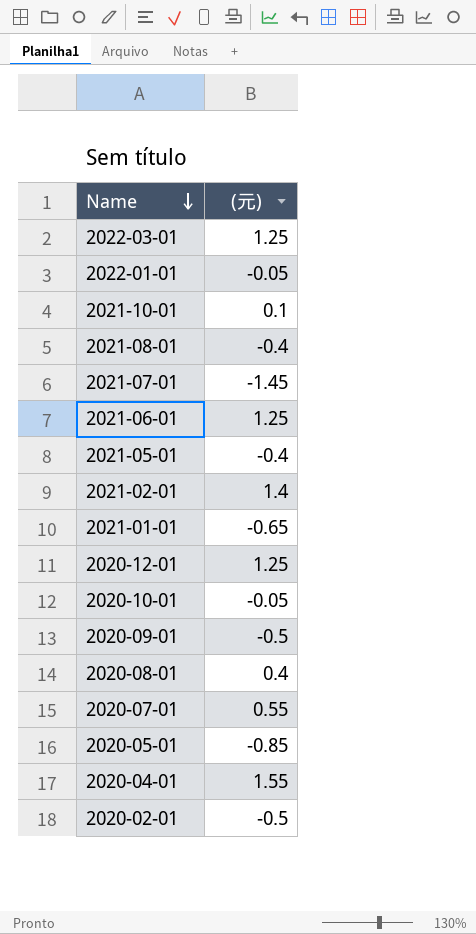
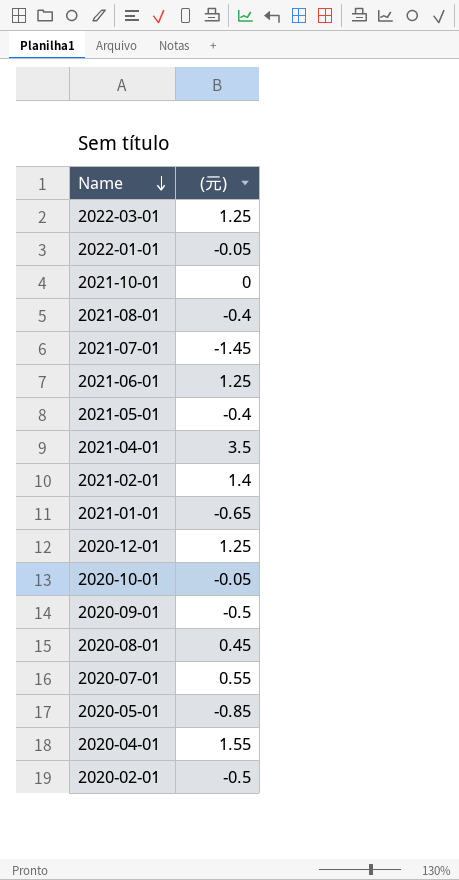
2021-10-01 | (元): 0.1 -> 0
row 2021-04-01: none -> 3.5
2020-08-01 | (元): 0.4 -> 0.45

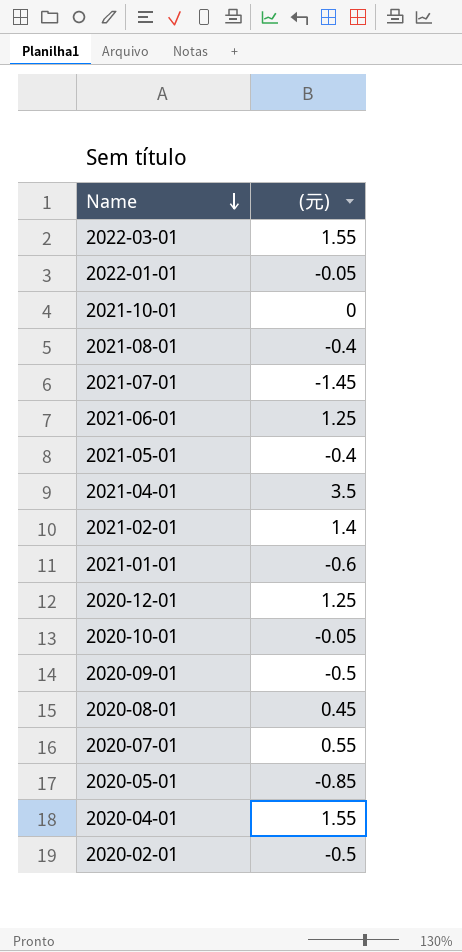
2022-03-01 | (元): 1.25 -> 1.55
2021-01-01 | (元): -0.65 -> -0.6

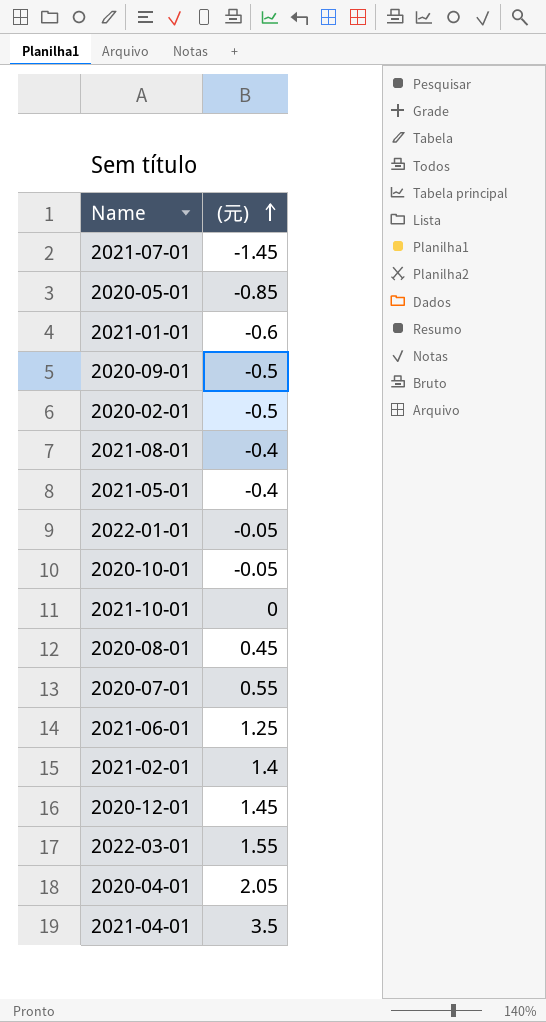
row order: Name descending -> (元) ascending
2020-12-01 | (元): 1.25 -> 1.45
2020-04-01 | (元): 1.55 -> 2.05

